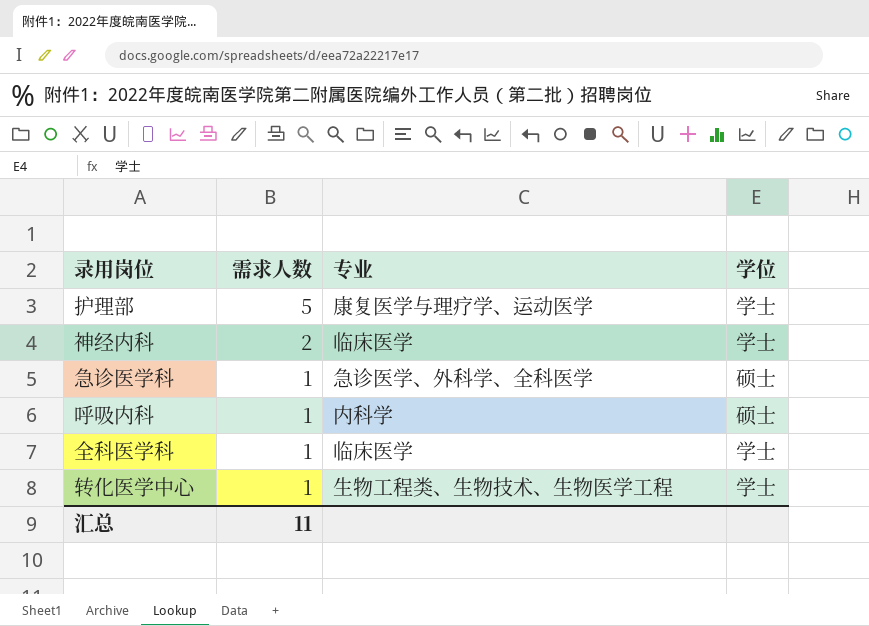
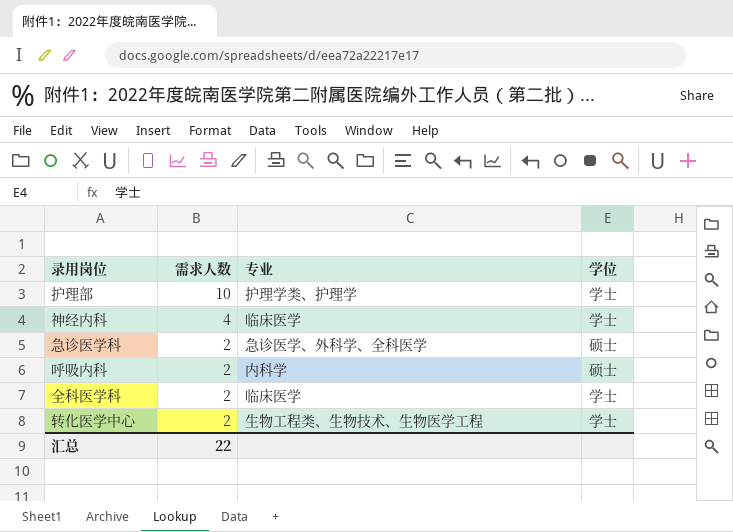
护理部 | 需求人数: 5 -> 10
护理部 | 专业: 康复医学与理疗学、运动医学 -> 护理学类、护理学
神经内科 | 需求人数: 2 -> 4
急诊医学科 | 需求人数: 1 -> 2
呼吸内科 | 需求人数: 1 -> 2
全科医学科 | 需求人数: 1 -> 2
转化医学中心 | 需求人数: 1 -> 2
汇总 | 需求人数: 11 -> 22

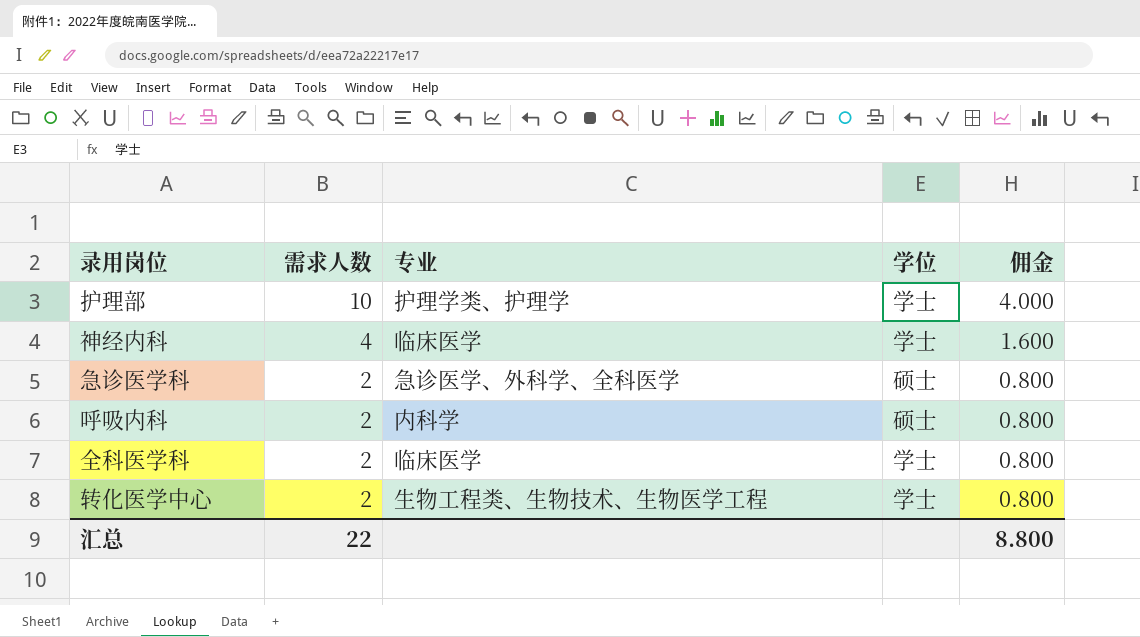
column 佣金 | formula: none -> [需求人数] * 0.4

